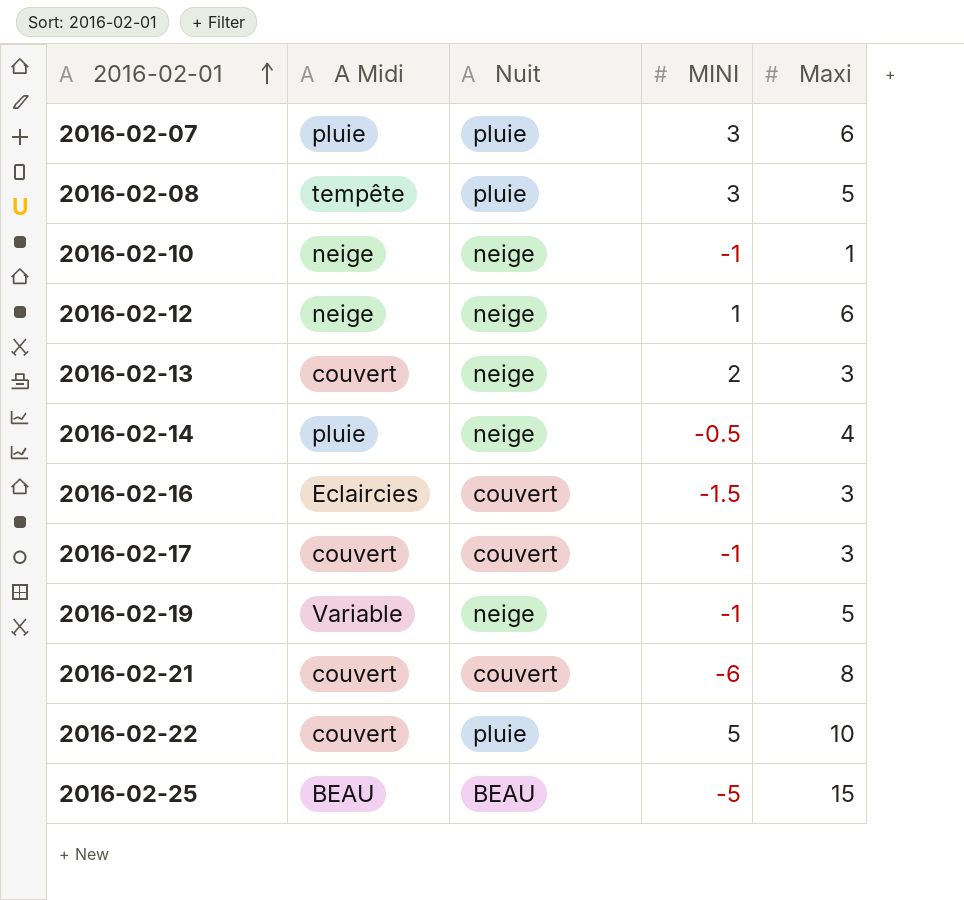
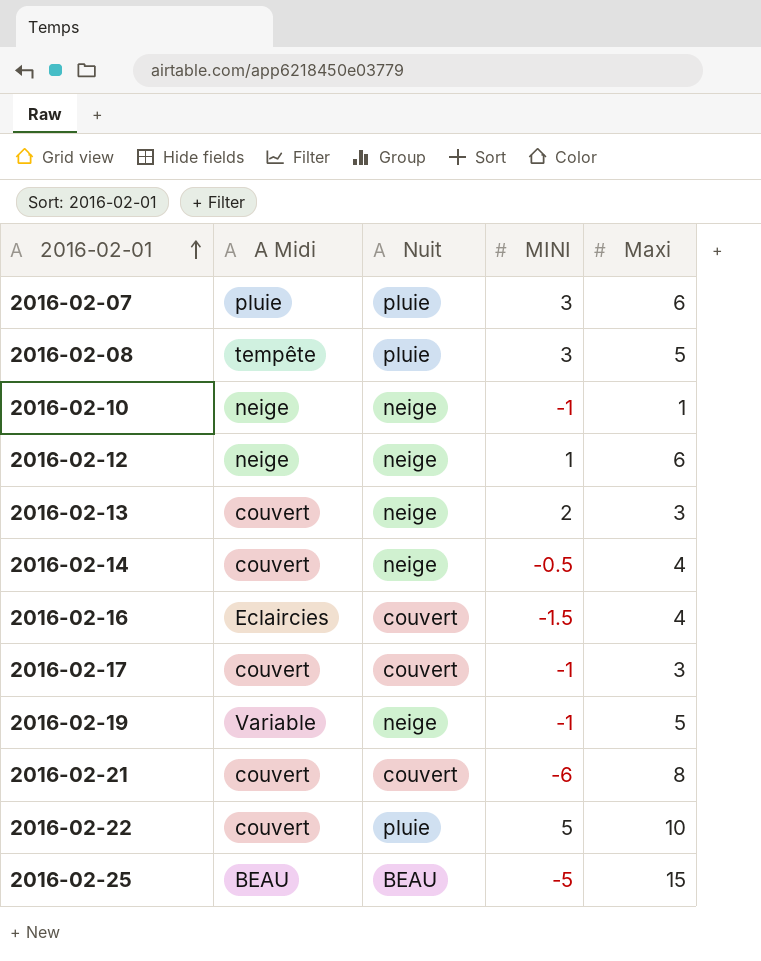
2016-02-14 | A Midi: pluie -> couvert
2016-02-16 | Maxi: 3 -> 4

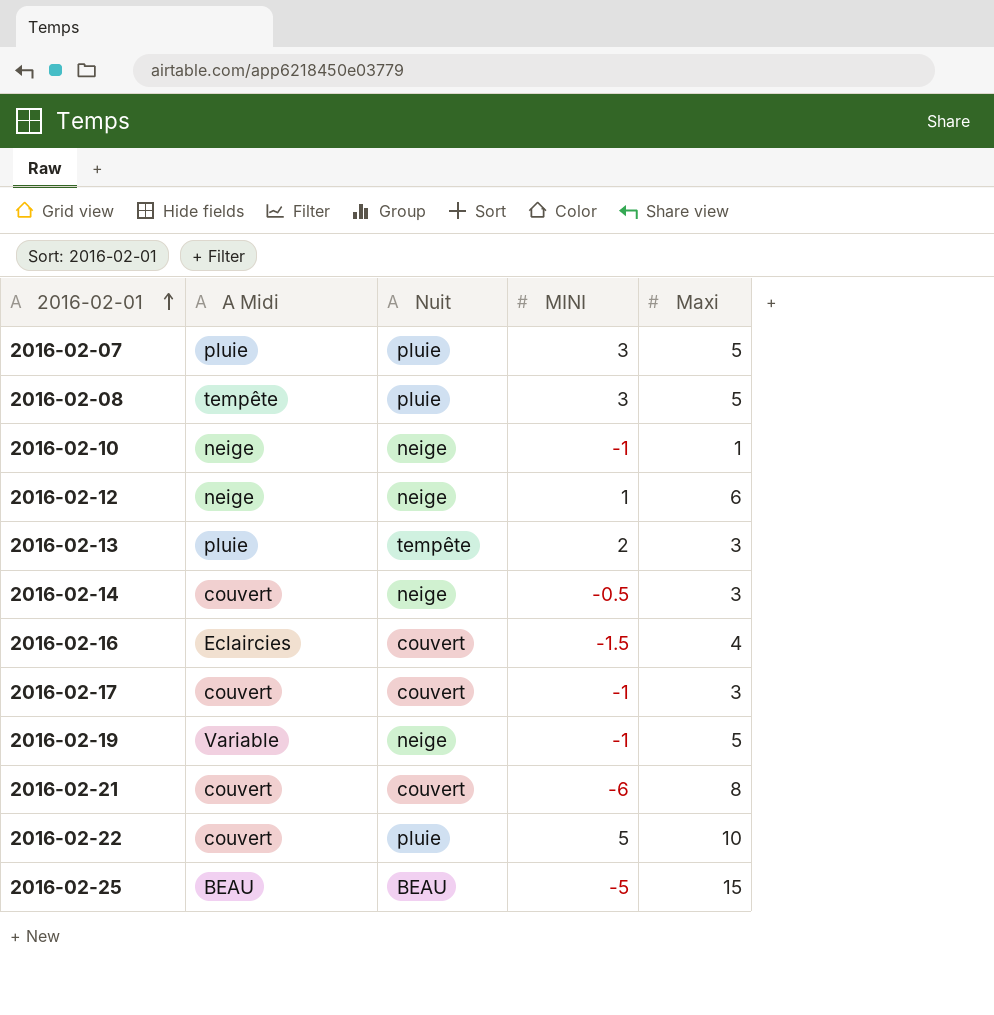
2016-02-07 | Maxi: 6 -> 5
2016-02-13 | A Midi: couvert -> pluie
2016-02-13 | Nuit: neige -> tempête
2016-02-14 | Maxi: 4 -> 3

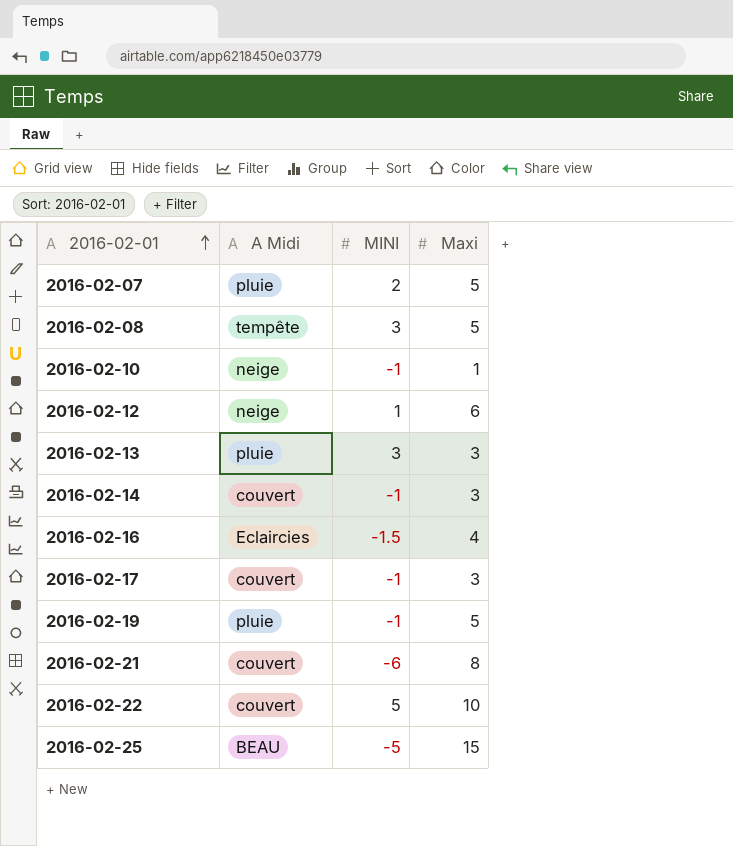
column Nuit | position: 3 -> none
2016-02-07 | MINI: 3 -> 2
2016-02-13 | MINI: 2 -> 3
2016-02-14 | MINI: -0.5 -> -1
2016-02-19 | A Midi: Variable -> pluie

